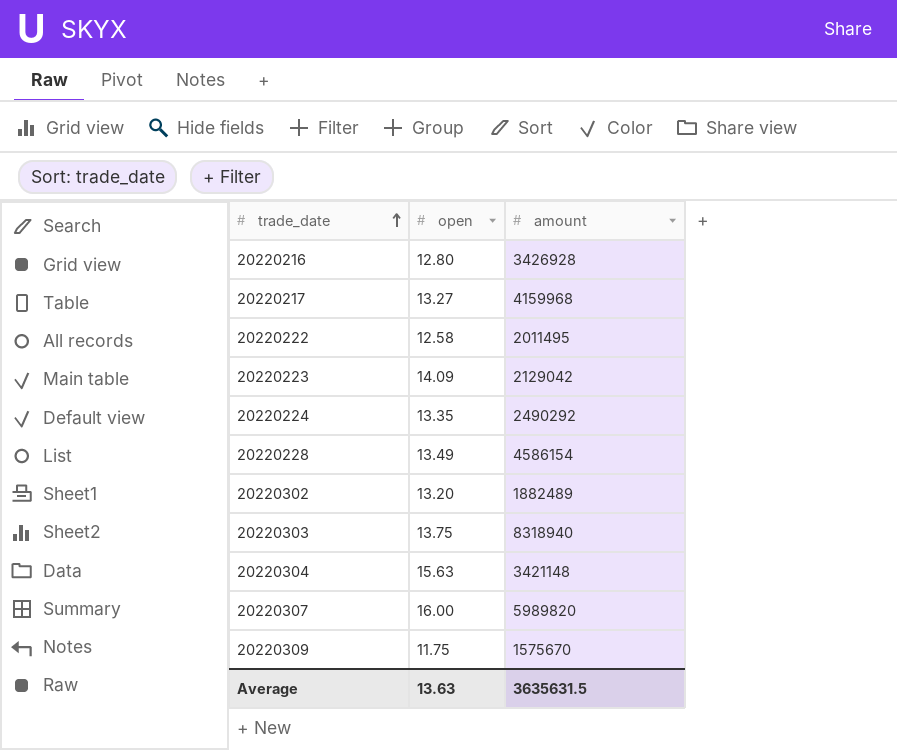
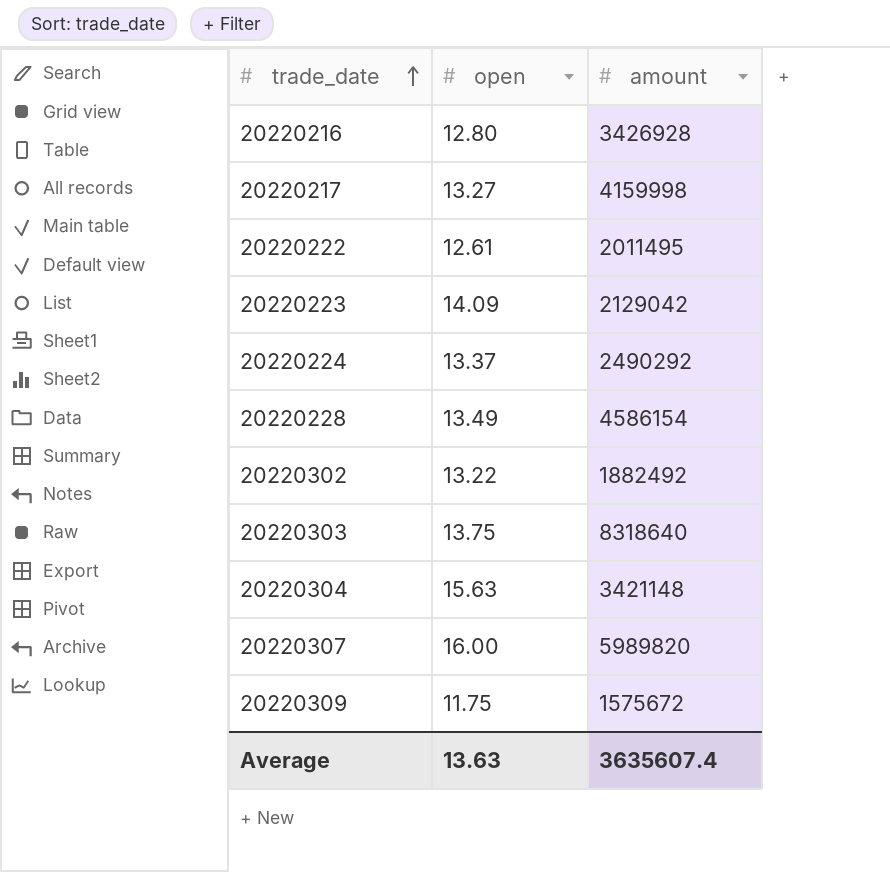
20220217 | amount: 4159968 -> 4159998
20220222 | open: 12.58 -> 12.61
20220224 | open: 13.35 -> 13.37
20220302 | open: 13.20 -> 13.22
20220302 | amount: 1882489 -> 1882492
20220303 | amount: 8318940 -> 8318640
20220309 | amount: 1575670 -> 1575672
Average | amount: 3635631.5 -> 3635607.4

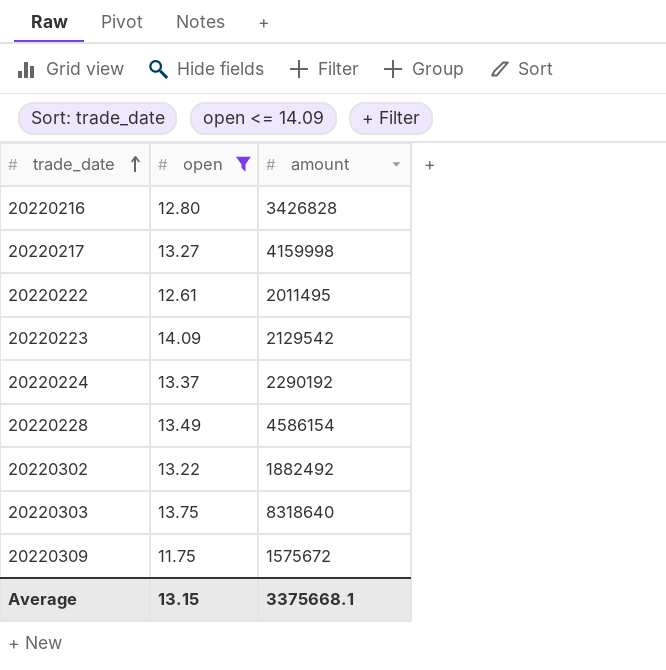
filter: none -> open <= 14.09
20220216 | amount: 3426928 -> 3426828
20220223 | amount: 2129042 -> 2129542
20220224 | amount: 2490292 -> 2290192
Average | open: 13.63 -> 13.15
Average | amount: 3635607.4 -> 3375668.1

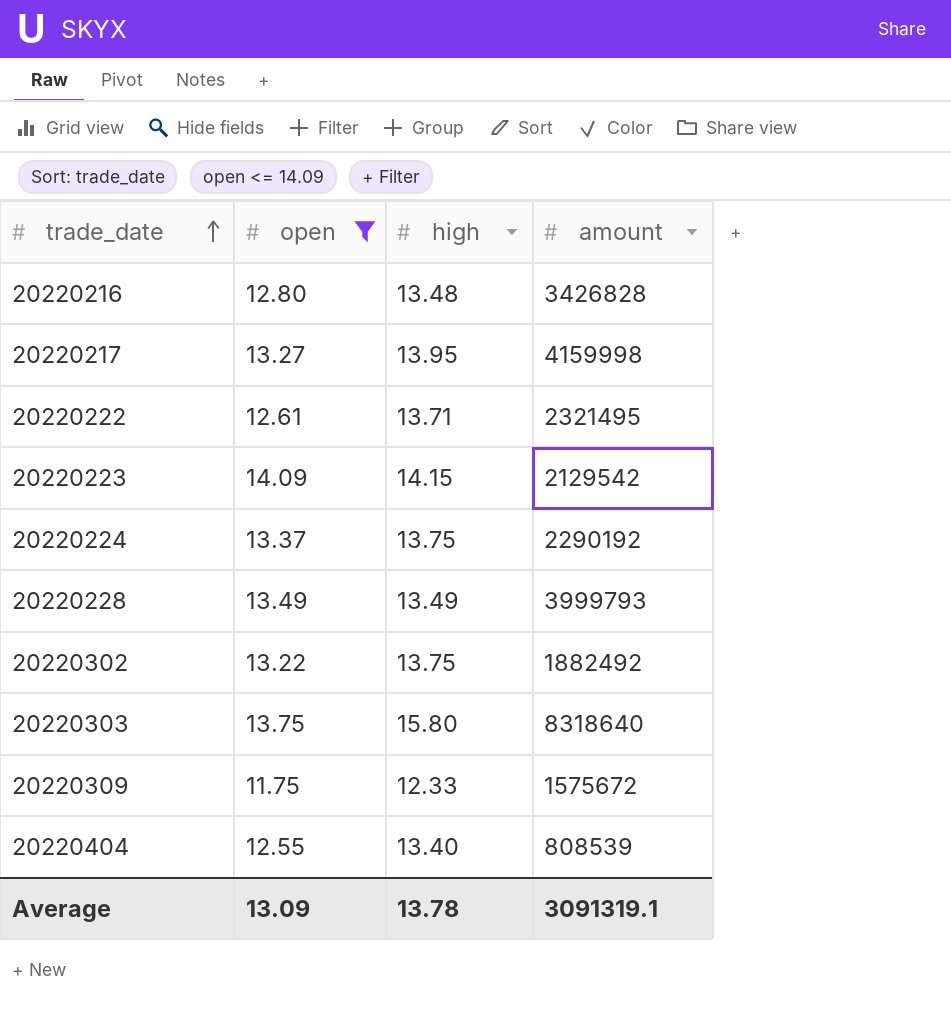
column high | position: none -> 3
20220222 | amount: 2011495 -> 2321495
20220228 | amount: 4586154 -> 3999793
row 20220404: none -> 12.55 | 13.40 | 808539
Average | open: 13.15 -> 13.09
Average | amount: 3375668.1 -> 3091319.1

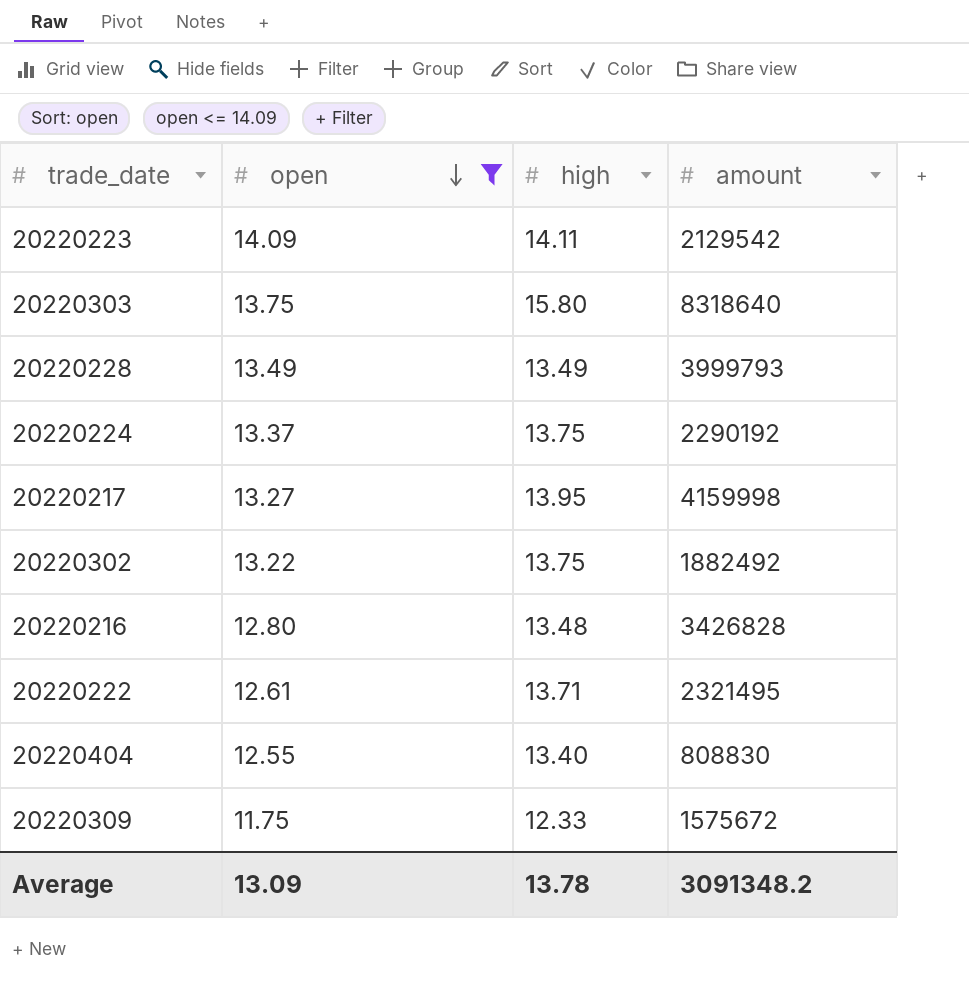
row order: trade_date ascending -> open descending
20220223 | high: 14.15 -> 14.11
20220404 | amount: 808539 -> 808830
Average | amount: 3091319.1 -> 3091348.2

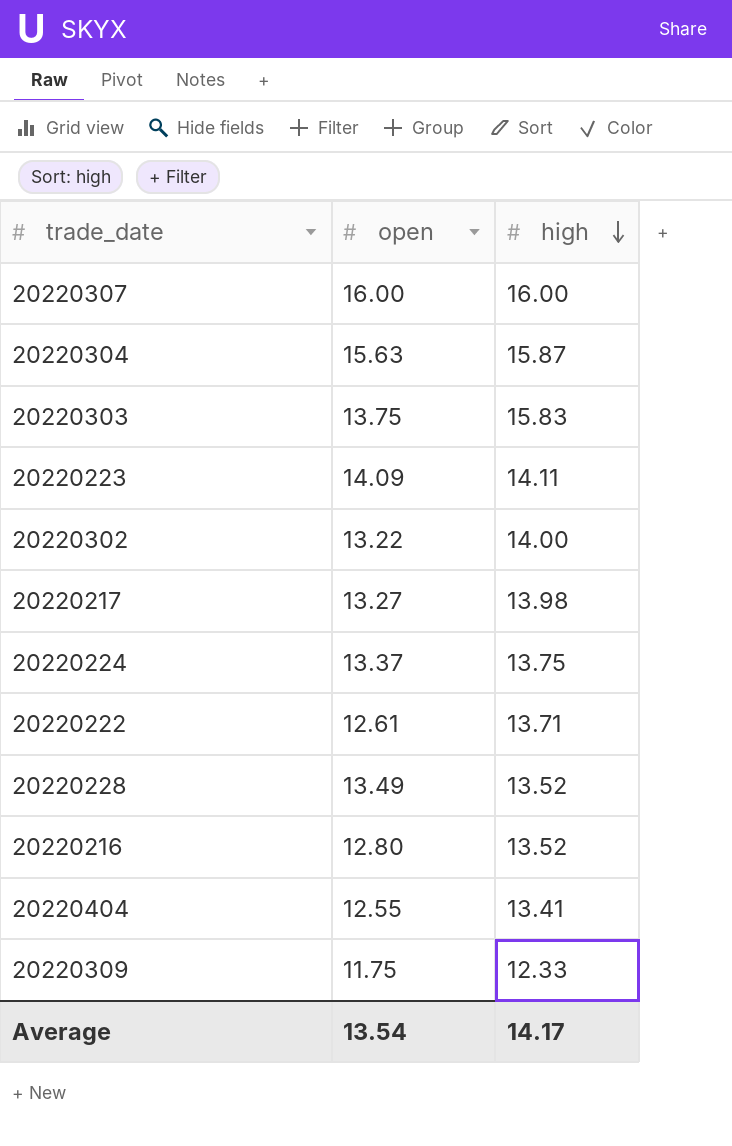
filter: open <= 14.09 -> none
row order: open descending -> high descending
column amount | position: 4 -> none
20220303 | high: 15.80 -> 15.83
20220302 | high: 13.75 -> 14.00
20220217 | high: 13.95 -> 13.98
20220228 | high: 13.49 -> 13.52
20220216 | high: 13.48 -> 13.52
20220404 | high: 13.40 -> 13.41
Average | open: 13.09 -> 13.54
Average | high: 13.78 -> 14.17

